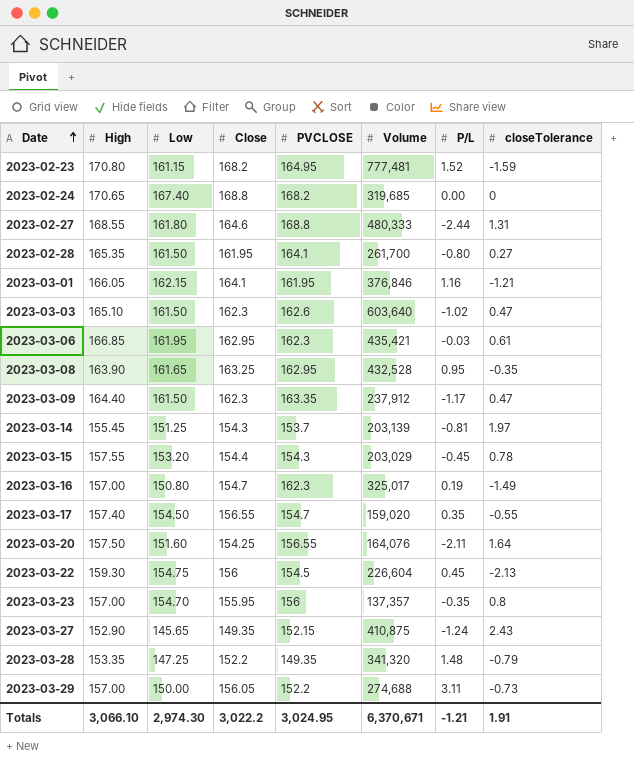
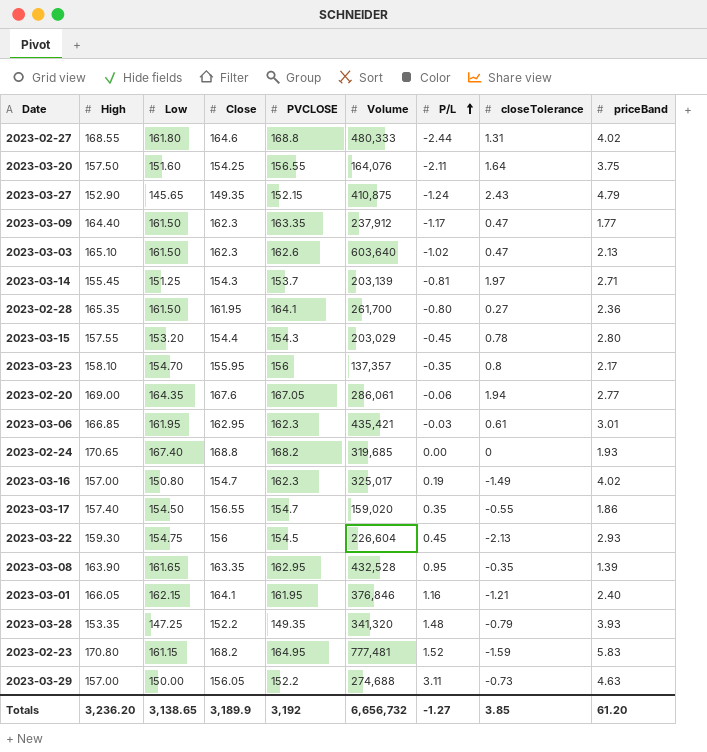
row order: Date ascending -> P/L ascending
column priceBand | position: none -> 9
2023-03-23 | High: 157.00 -> 158.10
row 2023-02-20: none -> 169.00 | 164.35 | 167.6 | 167.05 | 286,061 | -0.06 | 1.94 | 2.77
2023-03-08 | Close: 163.25 -> 163.35
Totals | High: 3,066.10 -> 3,236.20
Totals | Low: 2,974.30 -> 3,138.65
Totals | Close: 3,022.2 -> 3,189.9
Totals | PVCLOSE: 3,024.95 -> 3,192
Totals | Volume: 6,370,671 -> 6,656,732
Totals | P/L: -1.21 -> -1.27
Totals | closeTolerance: 1.91 -> 3.85

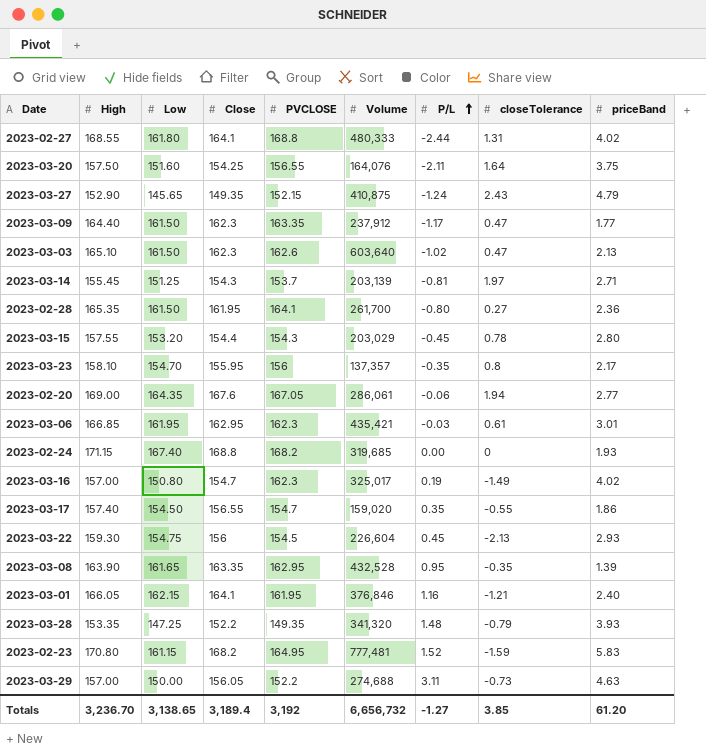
2023-02-27 | Close: 164.6 -> 164.1
2023-02-24 | High: 170.65 -> 171.15
Totals | High: 3,236.20 -> 3,236.70
Totals | Close: 3,189.9 -> 3,189.4

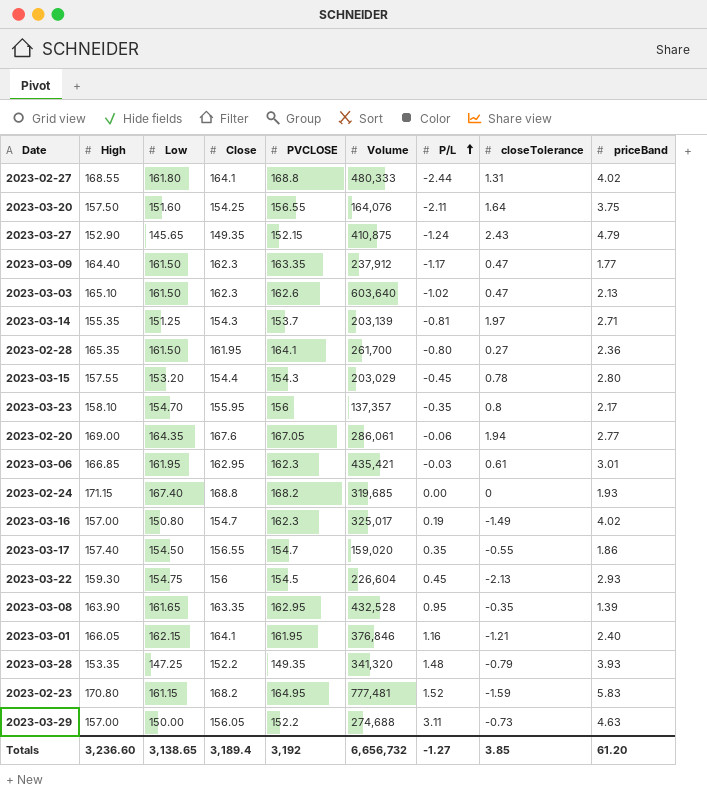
2023-03-14 | High: 155.45 -> 155.35
Totals | High: 3,236.70 -> 3,236.60

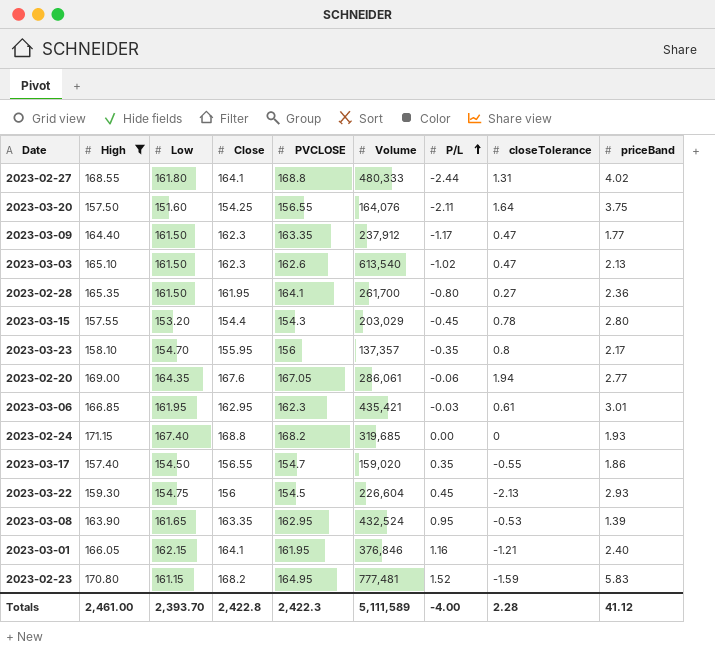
filter: none -> High >= 157.40
2023-03-03 | Volume: 603,640 -> 613,540
2023-03-08 | Volume: 432,528 -> 432,524
2023-03-08 | closeTolerance: -0.35 -> -0.53
Totals | High: 3,236.60 -> 2,461.00
Totals | Low: 3,138.65 -> 2,393.70
Totals | Close: 3,189.4 -> 2,422.8
Totals | PVCLOSE: 3,192 -> 2,422.3
Totals | Volume: 6,656,732 -> 5,111,589
Totals | P/L: -1.27 -> -4.00
Totals | closeTolerance: 3.85 -> 2.28
Totals | priceBand: 61.20 -> 41.12

